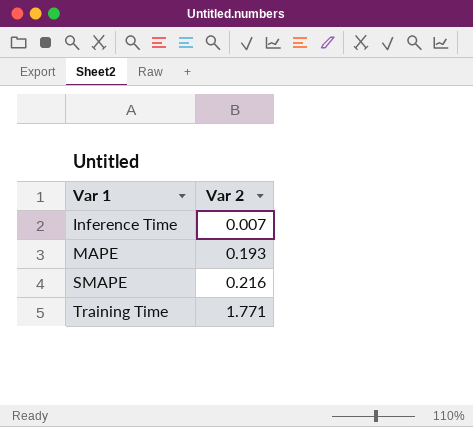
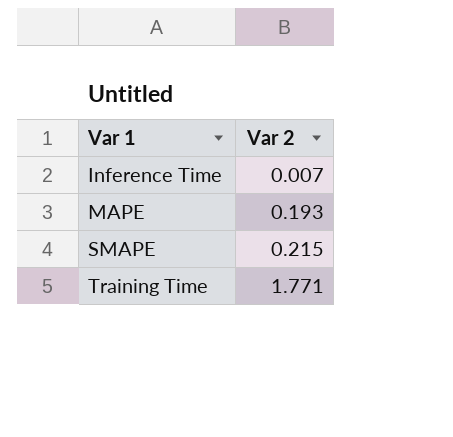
SMAPE | Var 2: 0.216 -> 0.215

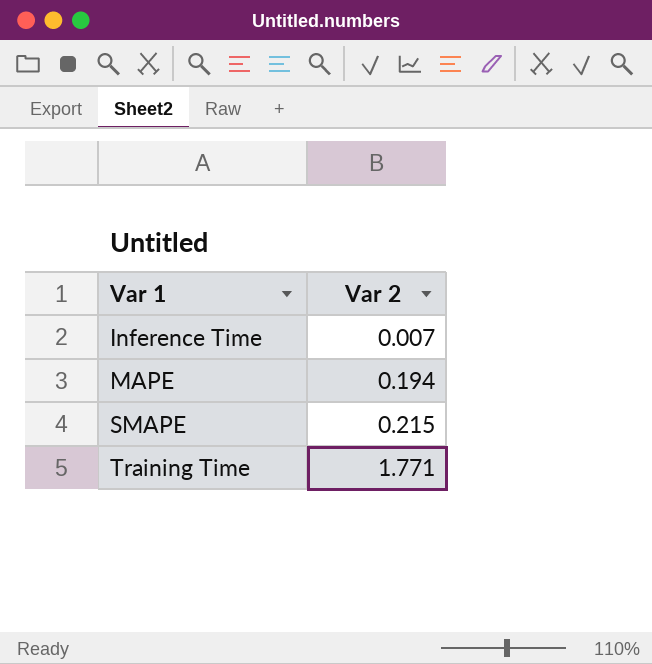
MAPE | Var 2: 0.193 -> 0.194

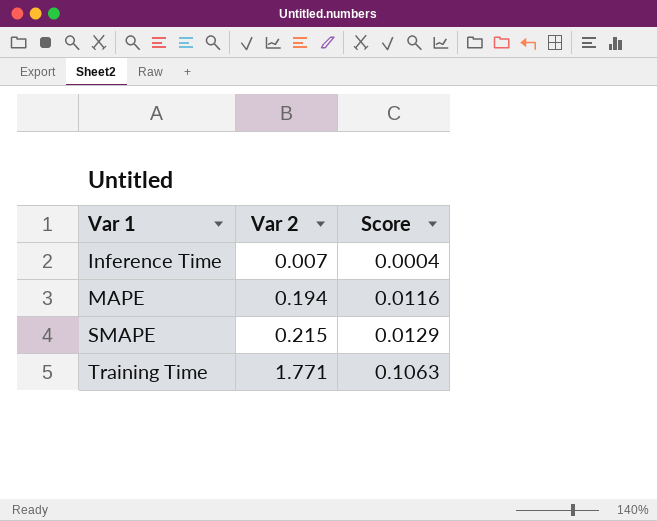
column Score | formula: none -> [Var 2] * 0.06

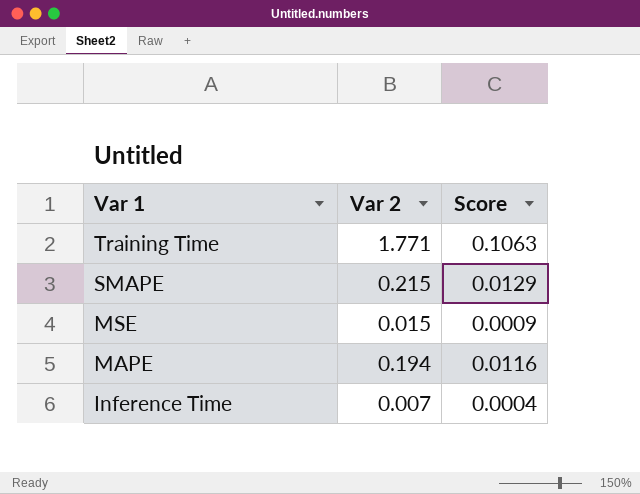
row order: Var 1 ascending -> Var 1 descending
row MSE: none -> 0.015 | 0.0009

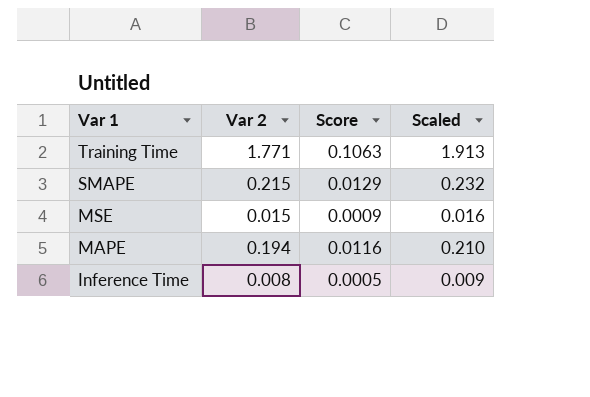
column Scaled | formula: none -> [Var 2] * 1.08
Inference Time | Var 2: 0.007 -> 0.008
Inference Time | Score: 0.0004 -> 0.0005

